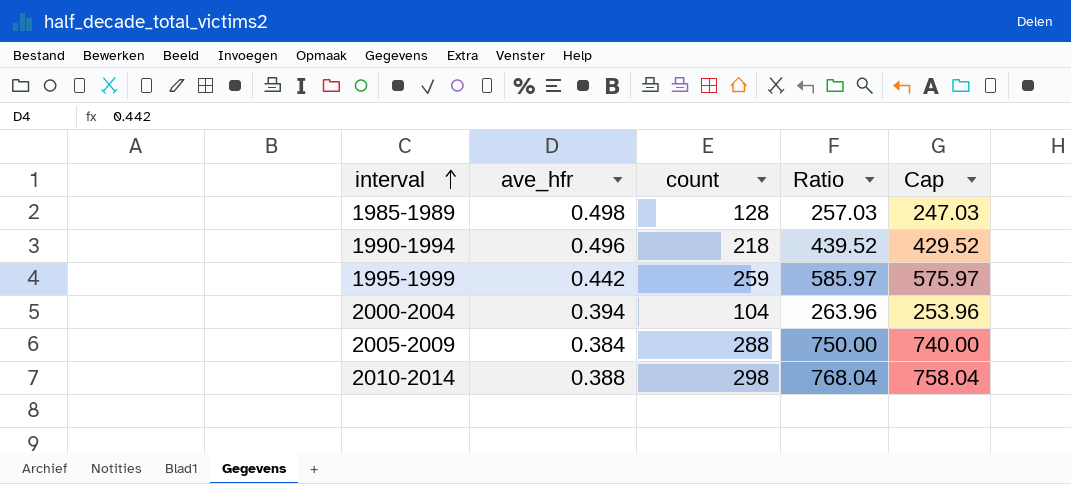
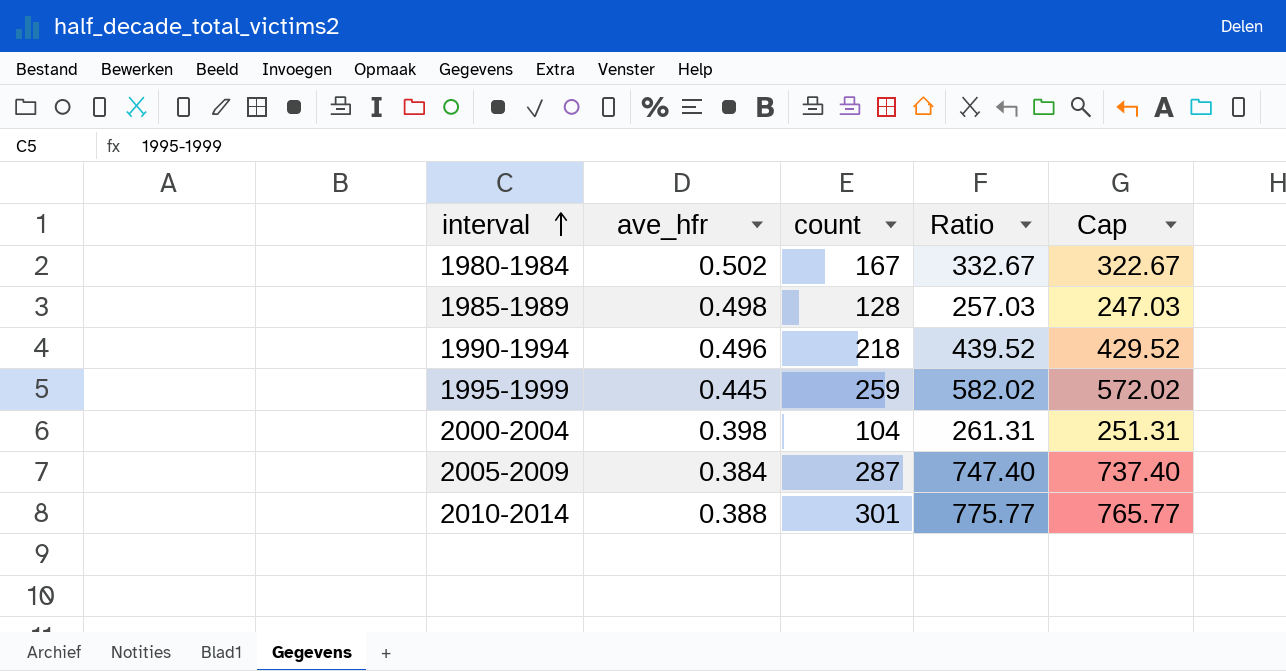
row 1980-1984: none -> 0.502 | 167 | 332.67 | 322.67
1995-1999 | ave_hfr: 0.442 -> 0.445
1995-1999 | Ratio: 585.97 -> 582.02
1995-1999 | Cap: 575.97 -> 572.02
2000-2004 | ave_hfr: 0.394 -> 0.398
2000-2004 | Ratio: 263.96 -> 261.31
2000-2004 | Cap: 253.96 -> 251.31
2005-2009 | count: 288 -> 287
2005-2009 | Ratio: 750.00 -> 747.40
2005-2009 | Cap: 740.00 -> 737.40
2010-2014 | count: 298 -> 301
2010-2014 | Ratio: 768.04 -> 775.77
2010-2014 | Cap: 758.04 -> 765.77

